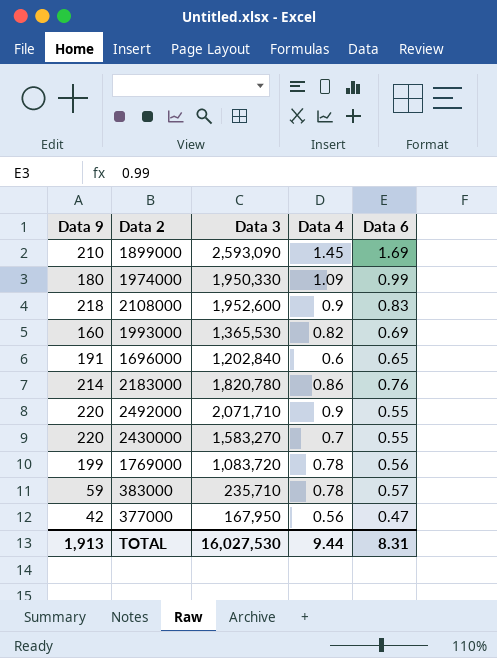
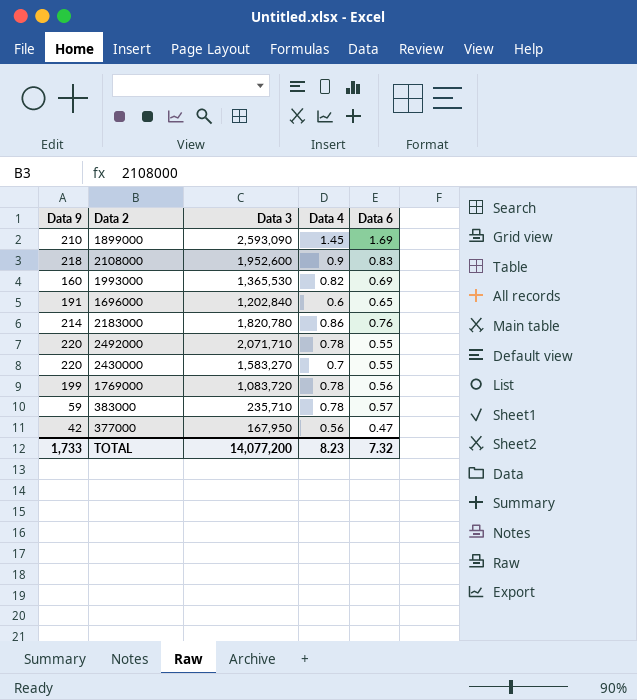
row 1974000: 180 | 1,950,330 | 1.09 | 0.99 -> none
2492000 | Data 4: 0.9 -> 0.78
TOTAL | Data 9: 1,913 -> 1,733
TOTAL | Data 3: 16,027,530 -> 14,077,200
TOTAL | Data 4: 9.44 -> 8.23
TOTAL | Data 6: 8.31 -> 7.32

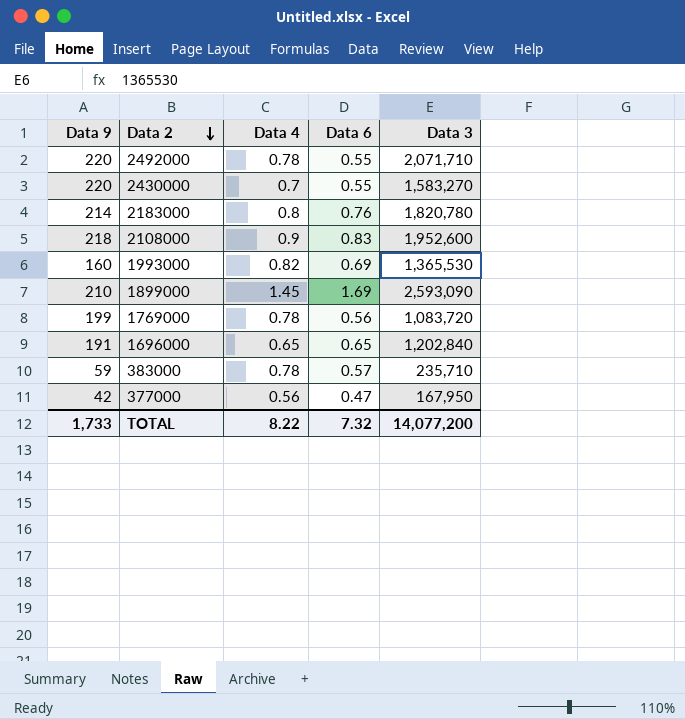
row order: none -> Data 2 descending
column Data 3 | position: 3 -> 5
2183000 | Data 4: 0.86 -> 0.8
1696000 | Data 4: 0.6 -> 0.65
TOTAL | Data 4: 8.23 -> 8.22

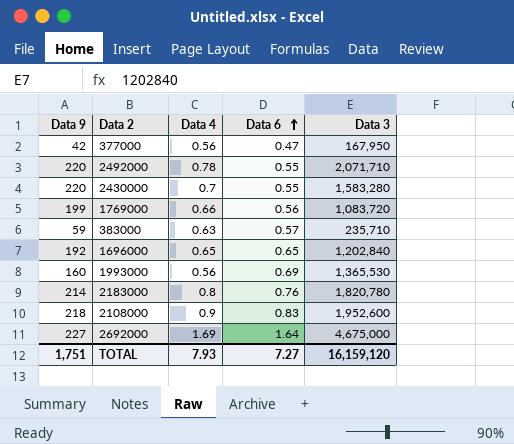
row order: Data 2 descending -> Data 6 ascending
row 1899000: 210 | 1.45 | 1.69 | 2,593,090 -> none
2430000 | Data 3: 1,583,270 -> 1,583,280
1769000 | Data 4: 0.78 -> 0.66
383000 | Data 4: 0.78 -> 0.63
1696000 | Data 9: 191 -> 192
1993000 | Data 4: 0.82 -> 0.56
row 2692000: none -> 227 | 1.69 | 1.64 | 4,675,000
TOTAL | Data 9: 1,733 -> 1,751
TOTAL | Data 4: 8.22 -> 7.93
TOTAL | Data 6: 7.32 -> 7.27
TOTAL | Data 3: 14,077,200 -> 16,159,120

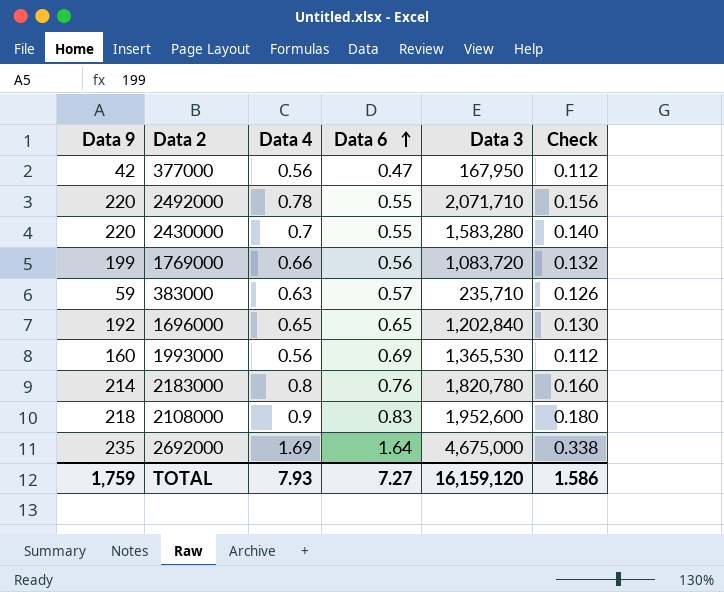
column Check | formula: none -> [Data 4] * 0.2
2692000 | Data 9: 227 -> 235
TOTAL | Data 9: 1,751 -> 1,759

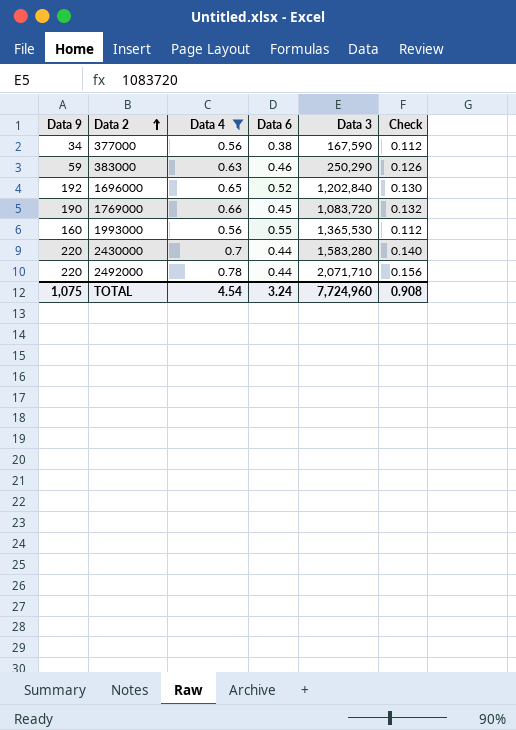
filter: none -> Data 4 <= 0.78
row order: Data 6 ascending -> Data 2 ascending
377000 | Data 9: 42 -> 34
377000 | Data 6: 0.47 -> 0.38
377000 | Data 3: 167,950 -> 167,590
383000 | Data 6: 0.57 -> 0.46
383000 | Data 3: 235,710 -> 250,290
1696000 | Data 6: 0.65 -> 0.52
1769000 | Data 9: 199 -> 190
1769000 | Data 6: 0.56 -> 0.45
1993000 | Data 6: 0.69 -> 0.55
2430000 | Data 6: 0.55 -> 0.44
2492000 | Data 6: 0.55 -> 0.44
TOTAL | Data 9: 1,759 -> 1,075
TOTAL | Data 4: 7.93 -> 4.54
TOTAL | Data 6: 7.27 -> 3.24
TOTAL | Data 3: 16,159,120 -> 7,724,960
TOTAL | Check: 1.586 -> 0.908

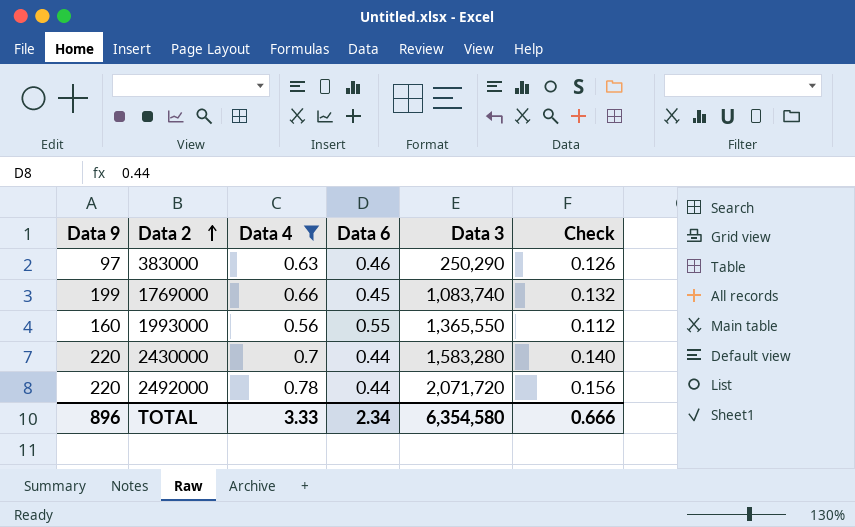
row 377000: 34 | 0.56 | 0.38 | 167,590 | 0.112 -> none
row 1696000: 192 | 0.65 | 0.52 | 1,202,840 | 0.130 -> none
383000 | Data 9: 59 -> 97
1769000 | Data 9: 190 -> 199
1769000 | Data 3: 1,083,720 -> 1,083,740
1993000 | Data 3: 1,365,530 -> 1,365,550
2492000 | Data 3: 2,071,710 -> 2,071,720
TOTAL | Data 9: 1,075 -> 896
TOTAL | Data 4: 4.54 -> 3.33
TOTAL | Data 6: 3.24 -> 2.34
TOTAL | Data 3: 7,724,960 -> 6,354,580
TOTAL | Check: 0.908 -> 0.666

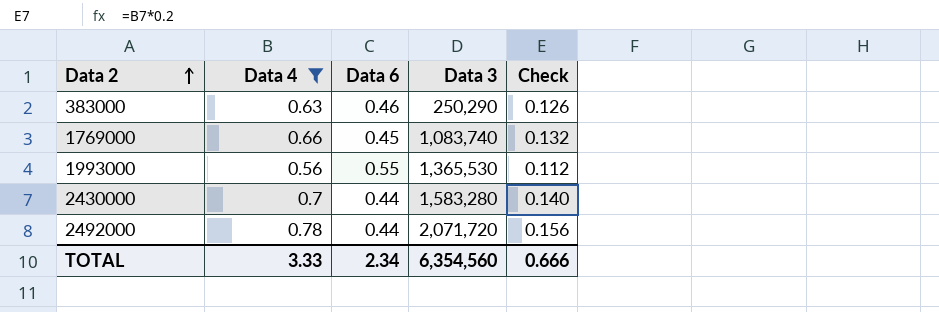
column Data 9 | position: 1 -> none
1993000 | Data 3: 1,365,550 -> 1,365,530
TOTAL | Data 3: 6,354,580 -> 6,354,560

